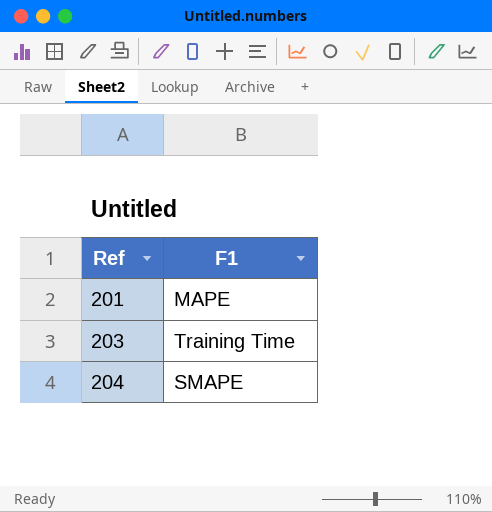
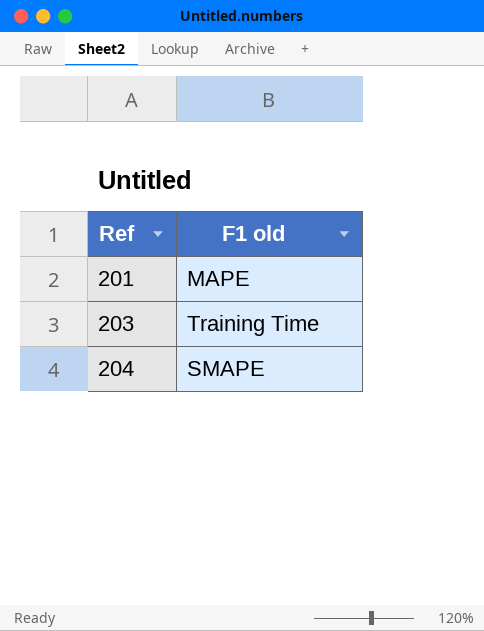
column name: F1 -> F1 old

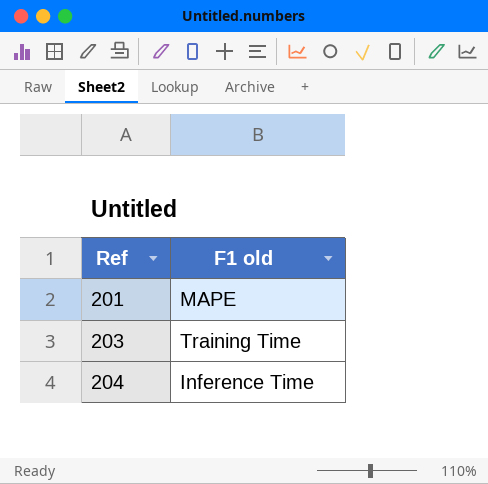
204 | F1 old: SMAPE -> Inference Time

